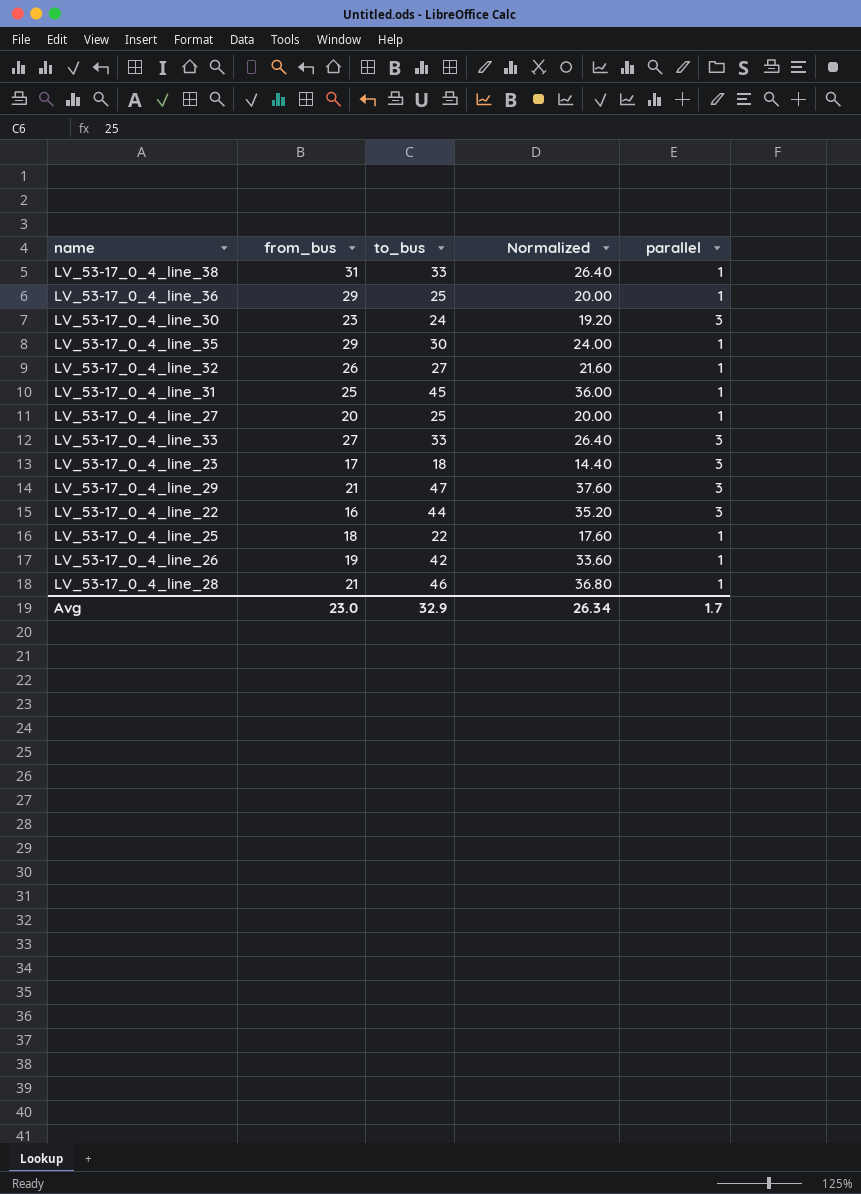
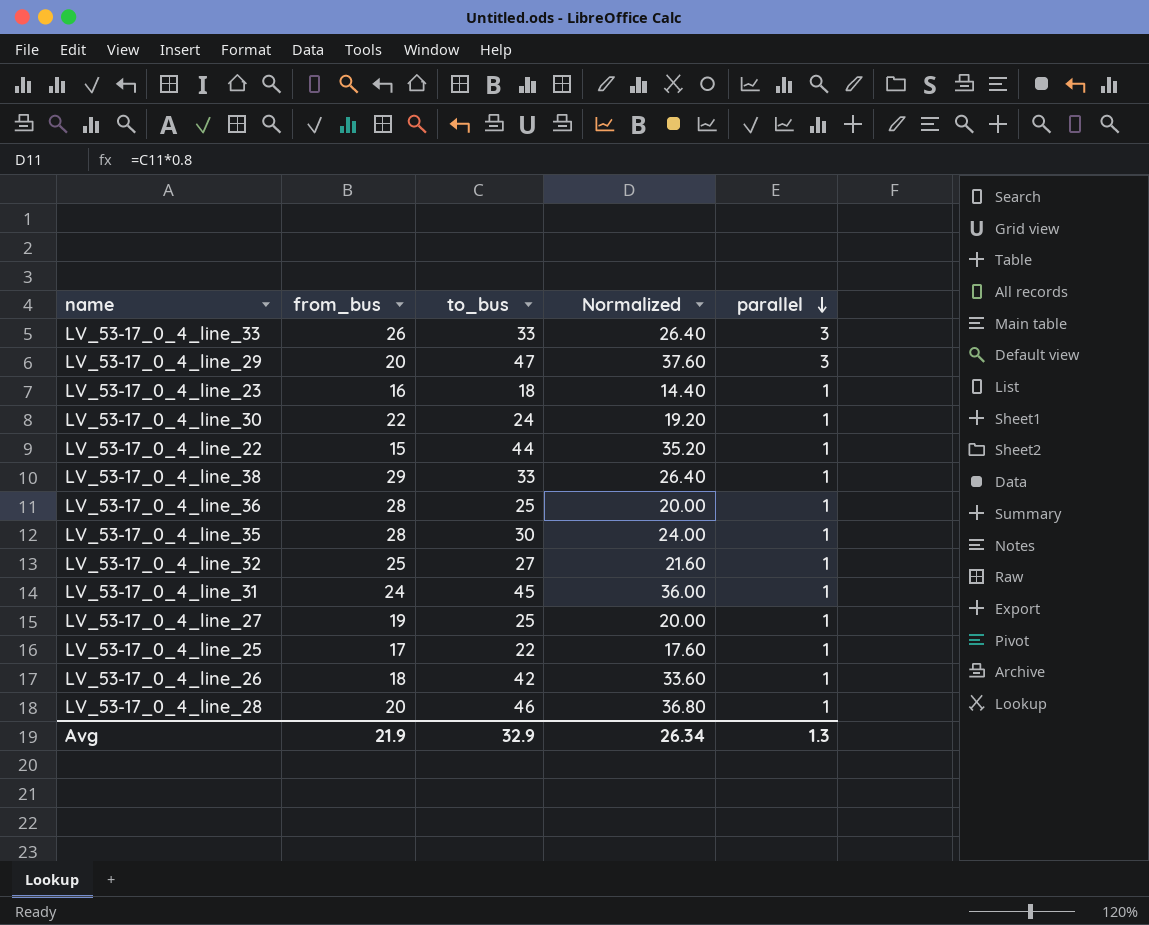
row order: none -> parallel descending
LV_53-17_0_4_line_33 | from_bus: 27 -> 26
LV_53-17_0_4_line_29 | from_bus: 21 -> 20
LV_53-17_0_4_line_23 | from_bus: 17 -> 16
LV_53-17_0_4_line_23 | parallel: 3 -> 1
LV_53-17_0_4_line_30 | from_bus: 23 -> 22
LV_53-17_0_4_line_30 | parallel: 3 -> 1
LV_53-17_0_4_line_22 | from_bus: 16 -> 15
LV_53-17_0_4_line_22 | parallel: 3 -> 1
LV_53-17_0_4_line_38 | from_bus: 31 -> 29
LV_53-17_0_4_line_36 | from_bus: 29 -> 28
LV_53-17_0_4_line_35 | from_bus: 29 -> 28
LV_53-17_0_4_line_32 | from_bus: 26 -> 25
LV_53-17_0_4_line_31 | from_bus: 25 -> 24
LV_53-17_0_4_line_27 | from_bus: 20 -> 19
LV_53-17_0_4_line_25 | from_bus: 18 -> 17
LV_53-17_0_4_line_26 | from_bus: 19 -> 18
LV_53-17_0_4_line_28 | from_bus: 21 -> 20
Avg | from_bus: 23.0 -> 21.9
Avg | parallel: 1.7 -> 1.3

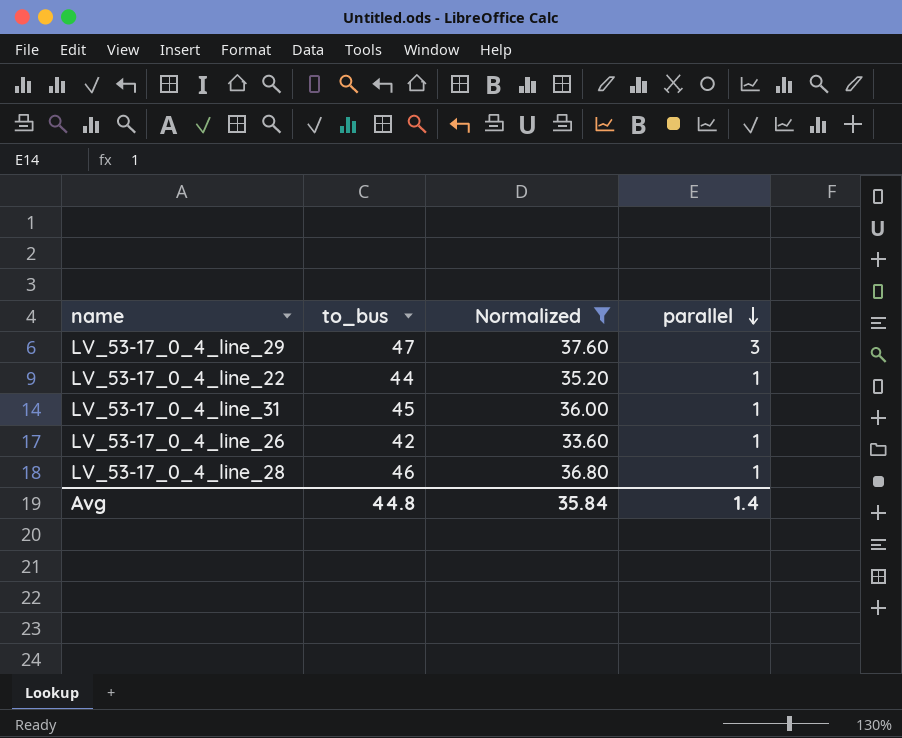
filter: none -> Normalized >= 33.60
column from_bus | position: 2 -> none
Avg | to_bus: 32.9 -> 44.8
Avg | Normalized: 26.34 -> 35.84
Avg | parallel: 1.3 -> 1.4

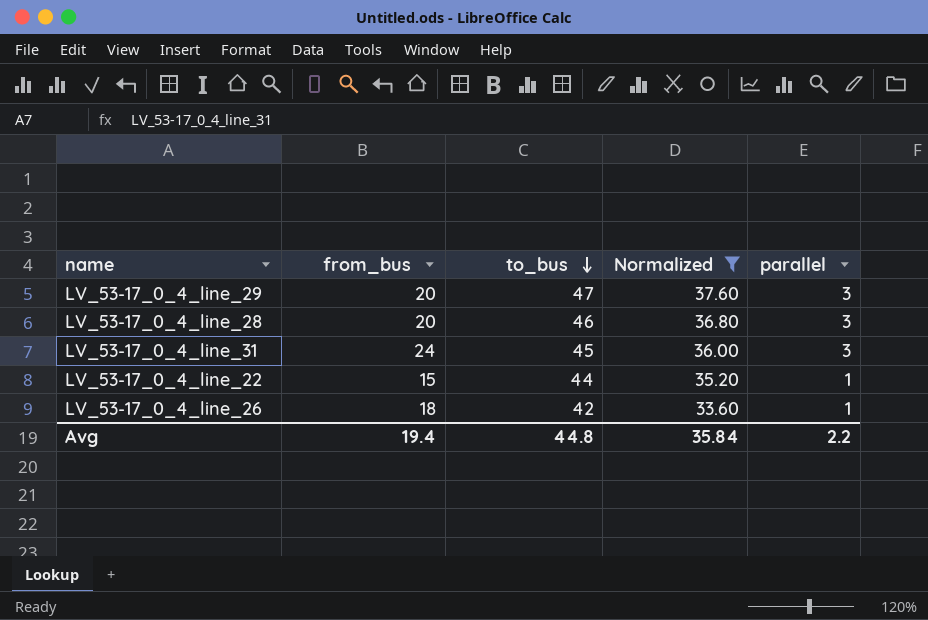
row order: parallel descending -> to_bus descending
column from_bus | position: none -> 2
LV_53-17_0_4_line_28 | parallel: 1 -> 3
LV_53-17_0_4_line_31 | parallel: 1 -> 3
Avg | parallel: 1.4 -> 2.2

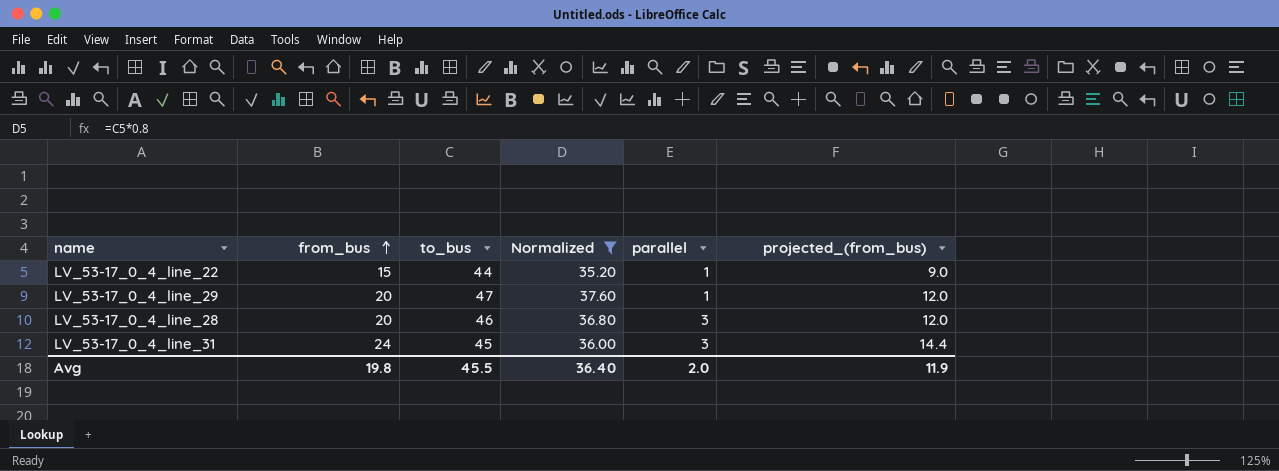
row order: to_bus descending -> from_bus ascending
column projected_(from_bus) | formula: none -> [from_bus] * 0.6
row LV_53-17_0_4_line_26: 18 | 42 | 33.60 | 1 -> none
LV_53-17_0_4_line_29 | parallel: 3 -> 1
Avg | from_bus: 19.4 -> 19.8
Avg | to_bus: 44.8 -> 45.5
Avg | Normalized: 35.84 -> 36.40
Avg | parallel: 2.2 -> 2.0

